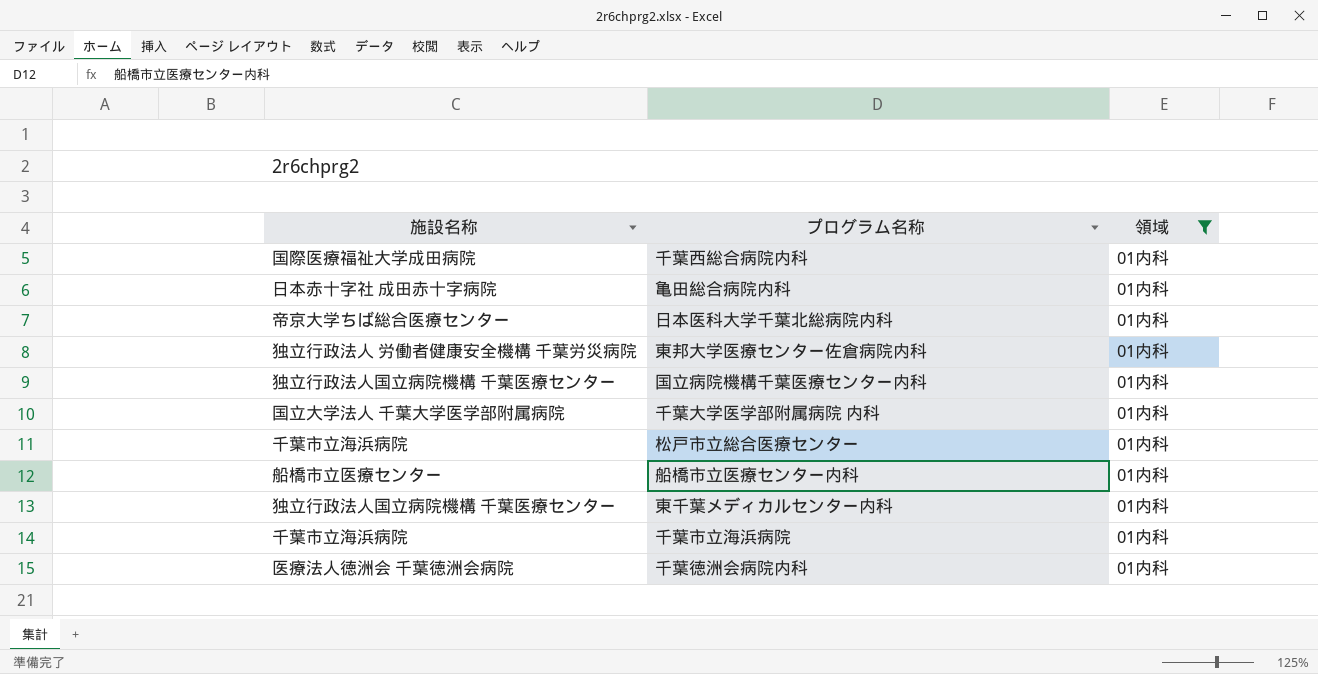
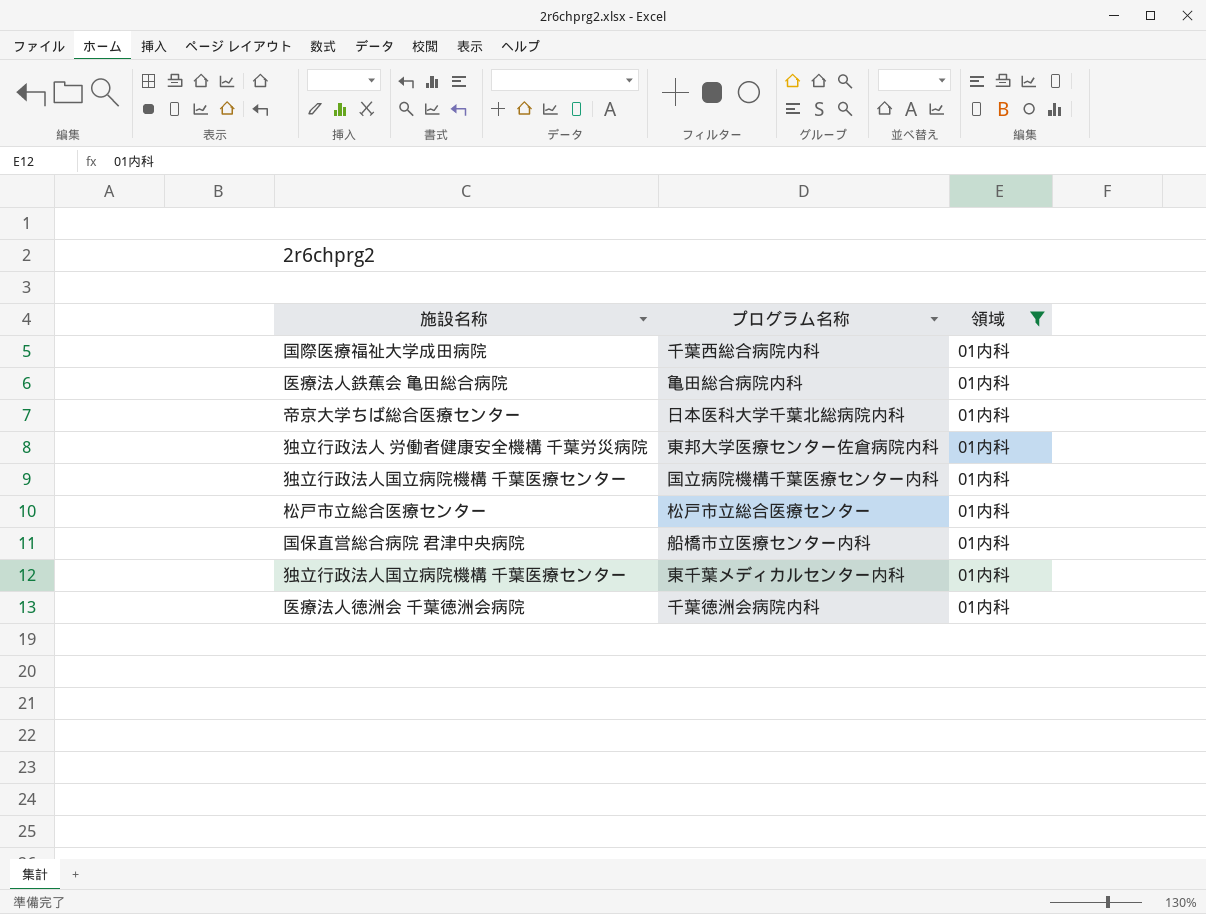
row 千葉大学医学部附属病院 内科: 国立大学法人 千葉大学医学部附属病院 | 01内科 -> none
row 千葉市立海浜病院: 千葉市立海浜病院 | 01内科 -> none
亀田総合病院内科 | 施設名称: 日本赤十字社 成田赤十字病院 -> 医療法人鉄蕉会 亀田総合病院
松戸市立総合医療センター | 施設名称: 千葉市立海浜病院 -> 松戸市立総合医療センター
船橋市立医療センター内科 | 施設名称: 船橋市立医療センター -> 国保直営総合病院 君津中央病院

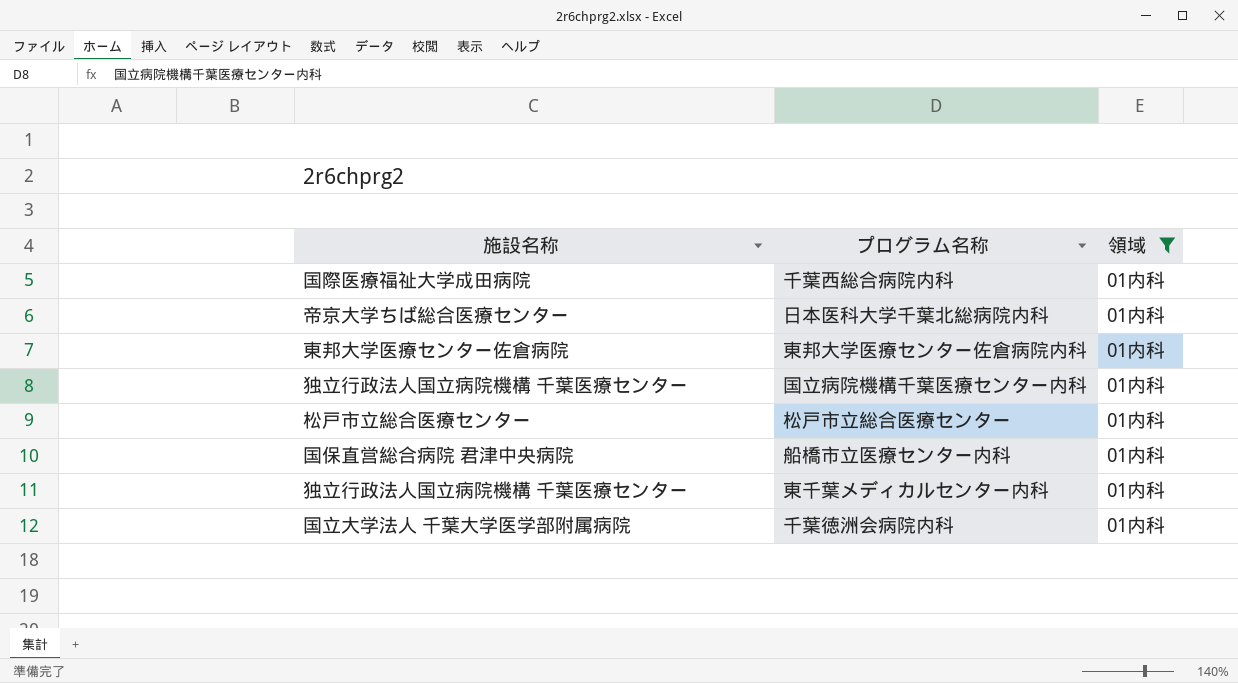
row 亀田総合病院内科: 医療法人鉄蕉会 亀田総合病院 | 01内科 -> none
東邦大学医療センター佐倉病院内科 | 施設名称: 独立行政法人 労働者健康安全機構 千葉労災病院 -> 東邦大学医療センター佐倉病院
千葉徳洲会病院内科 | 施設名称: 医療法人徳洲会 千葉徳洲会病院 -> 国立大学法人 千葉大学医学部附属病院

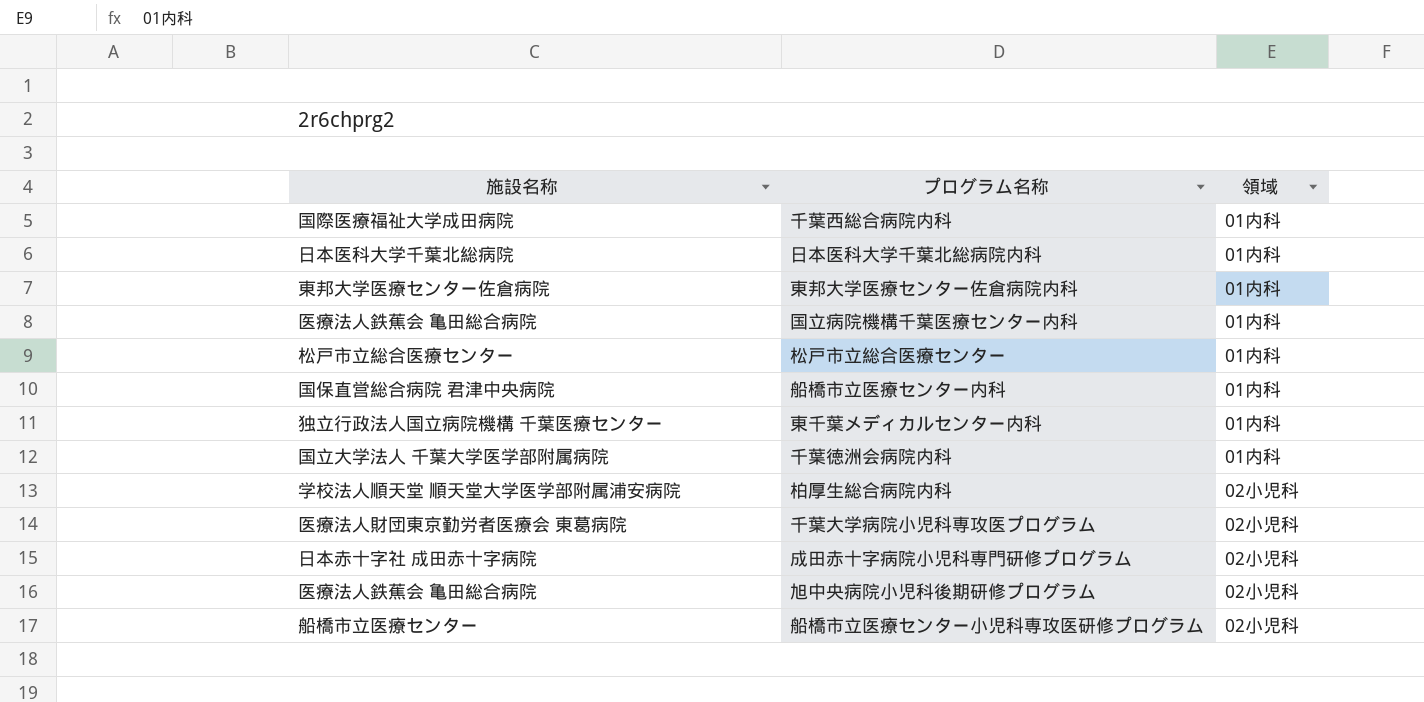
filter: 領域 = 01内科 -> none
日本医科大学千葉北総病院内科 | 施設名称: 帝京大学ちば総合医療センター -> 日本医科大学千葉北総病院
国立病院機構千葉医療センター内科 | 施設名称: 独立行政法人国立病院機構 千葉医療センター -> 医療法人鉄蕉会 亀田総合病院

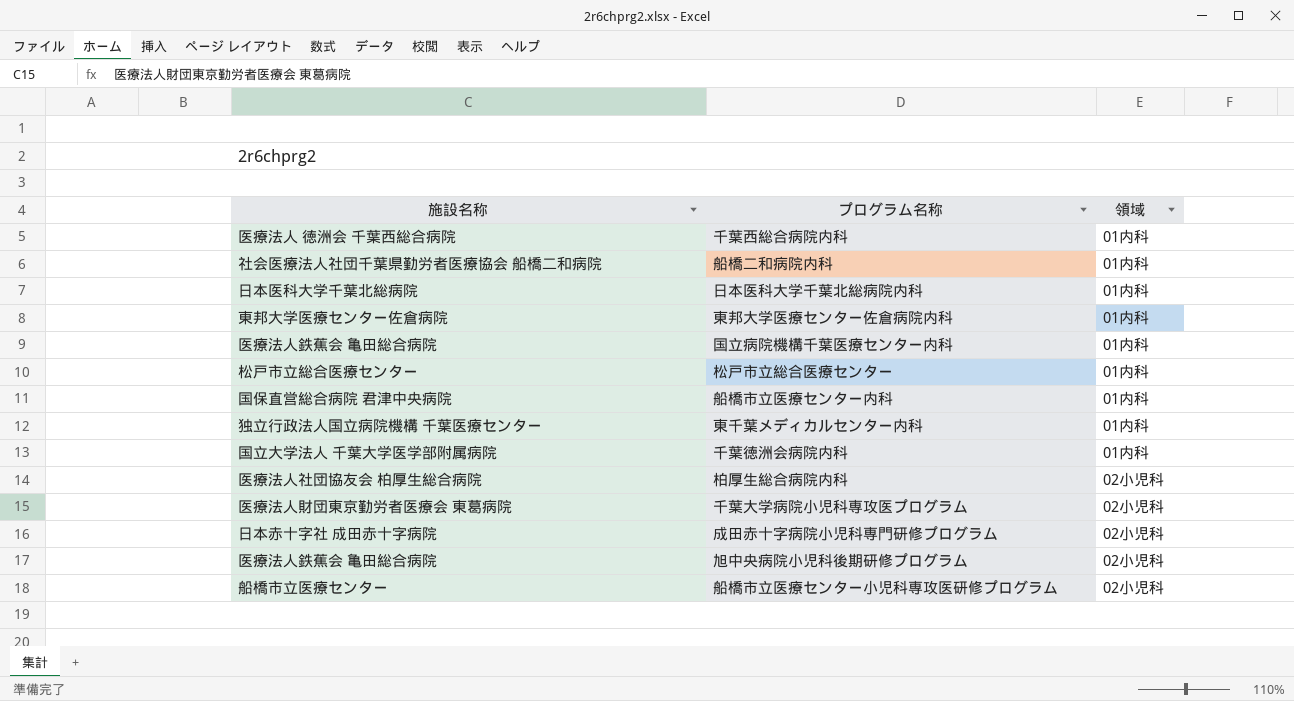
千葉西総合病院内科 | 施設名称: 国際医療福祉大学成田病院 -> 医療法人 徳洲会 千葉西総合病院
row 船橋二和病院内科: none -> 社会医療法人社団千葉県勤労者医療協会 船橋二和病院 | 01内科
柏厚生総合病院内科 | 施設名称: 学校法人順天堂 順天堂大学医学部附属浦安病院 -> 医療法人社団協友会 柏厚生総合病院

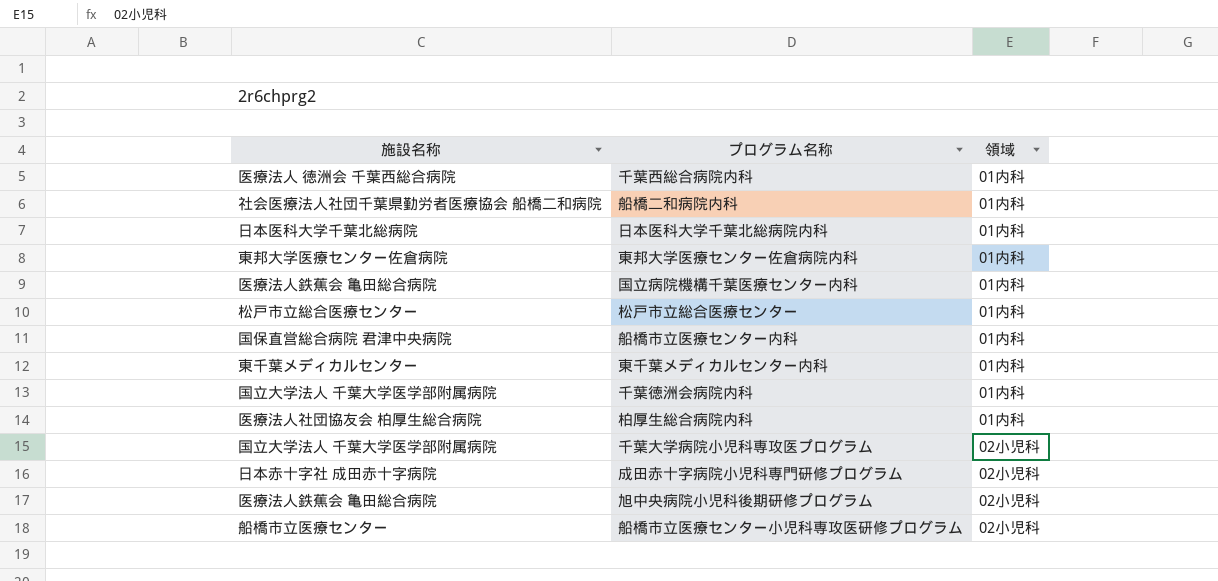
東千葉メディカルセンター内科 | 施設名称: 独立行政法人国立病院機構 千葉医療センター -> 東千葉メディカルセンター
柏厚生総合病院内科 | 領域: 02小児科 -> 01内科
千葉大学病院小児科専攻医プログラム | 施設名称: 医療法人財団東京勤労者医療会 東葛病院 -> 国立大学法人 千葉大学医学部附属病院

